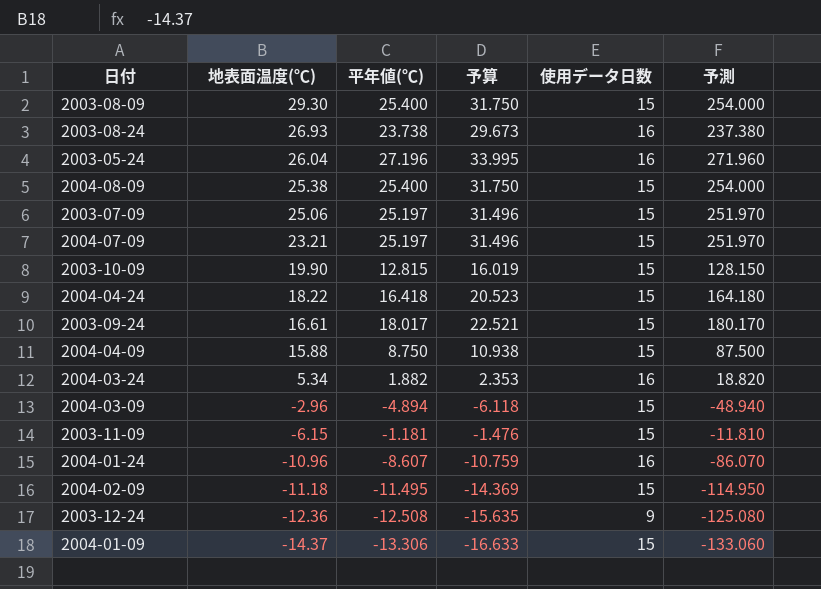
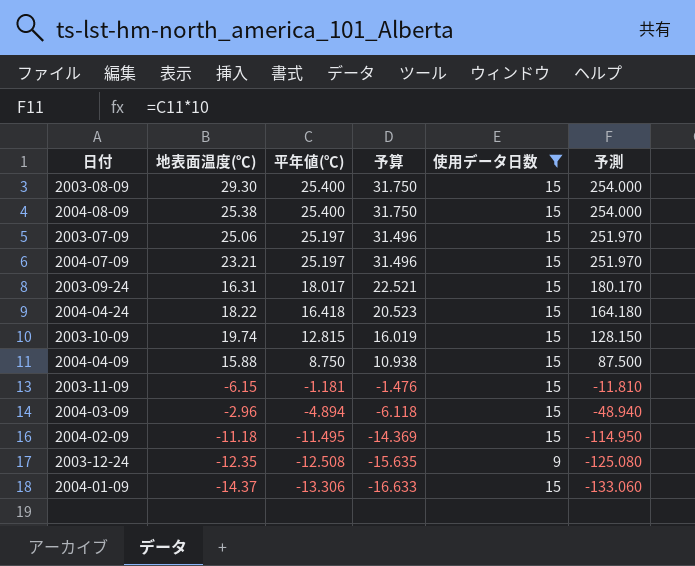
filter: none -> 使用データ日数 != 16
row order: 地表面温度(℃) descending -> 平年値(℃) descending
2003-09-24 | 地表面温度(℃): 16.61 -> 16.31
2003-10-09 | 地表面温度(℃): 19.90 -> 19.74
2003-12-24 | 地表面温度(℃): -12.36 -> -12.35

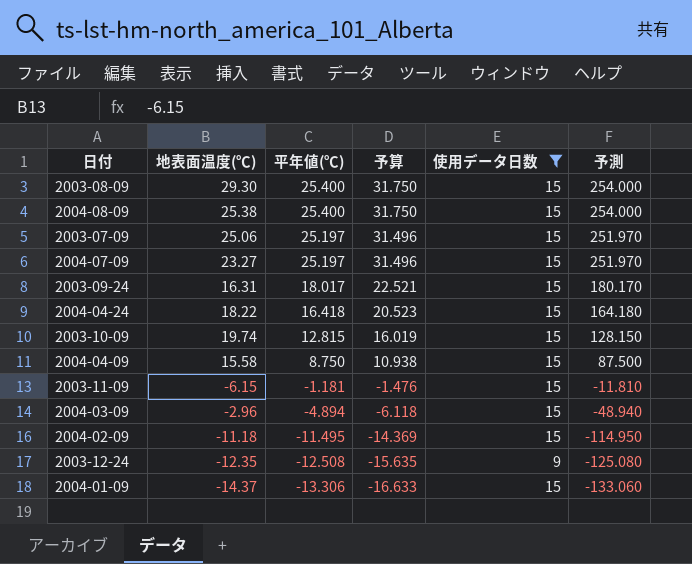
2004-07-09 | 地表面温度(℃): 23.21 -> 23.27
2004-04-09 | 地表面温度(℃): 15.88 -> 15.58

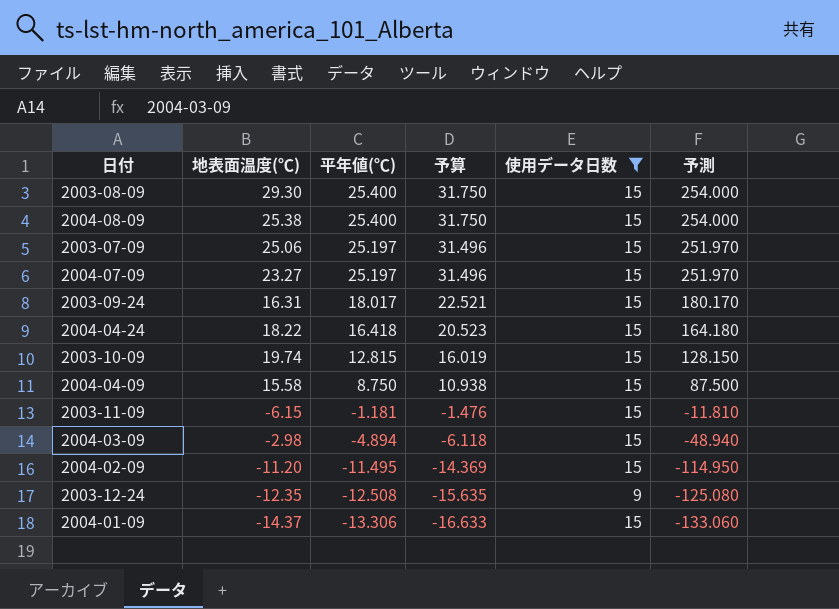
2004-03-09 | 地表面温度(℃): -2.96 -> -2.98
2004-02-09 | 地表面温度(℃): -11.18 -> -11.20

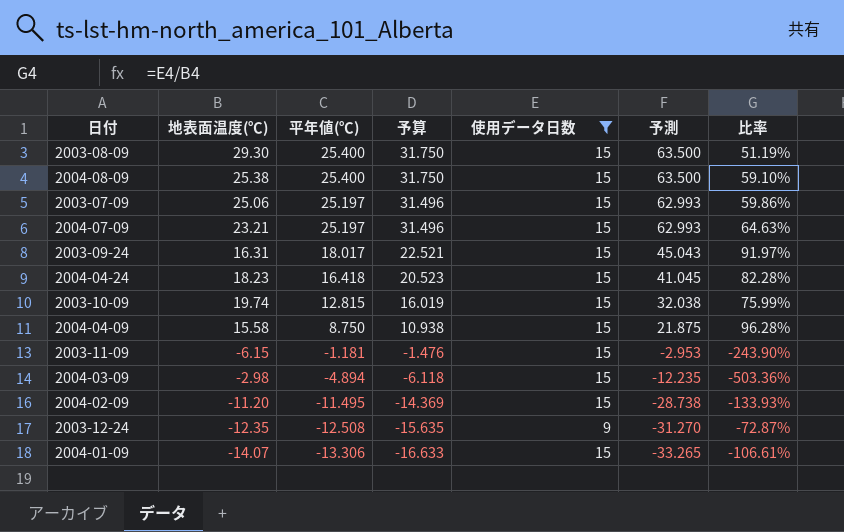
column 予測 | formula: [平年値(℃)] * 10 -> [平年値(℃)] * 2.5
column 比率 | formula: none -> [使用データ日数] / [地表面温度(℃)]
2004-07-09 | 地表面温度(℃): 23.27 -> 23.21
2004-04-24 | 地表面温度(℃): 18.22 -> 18.23
2004-01-09 | 地表面温度(℃): -14.37 -> -14.07

